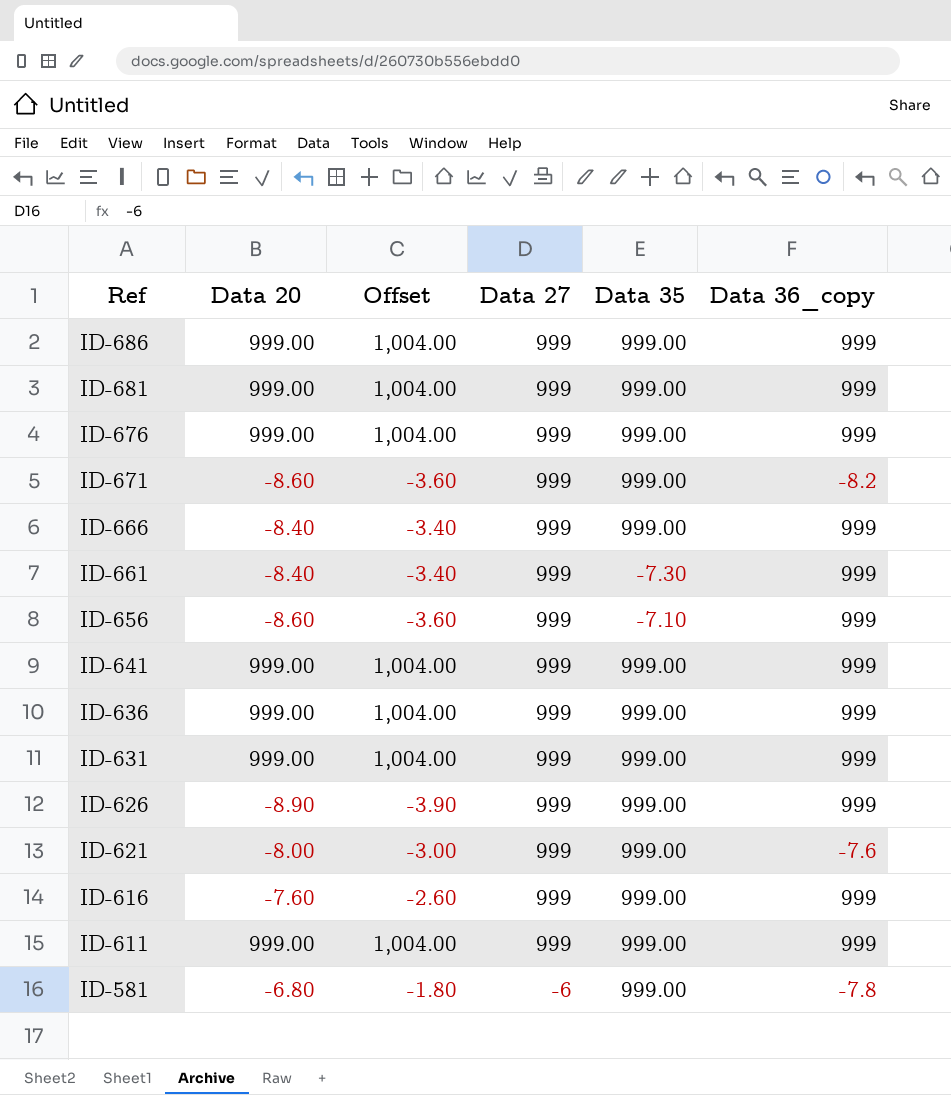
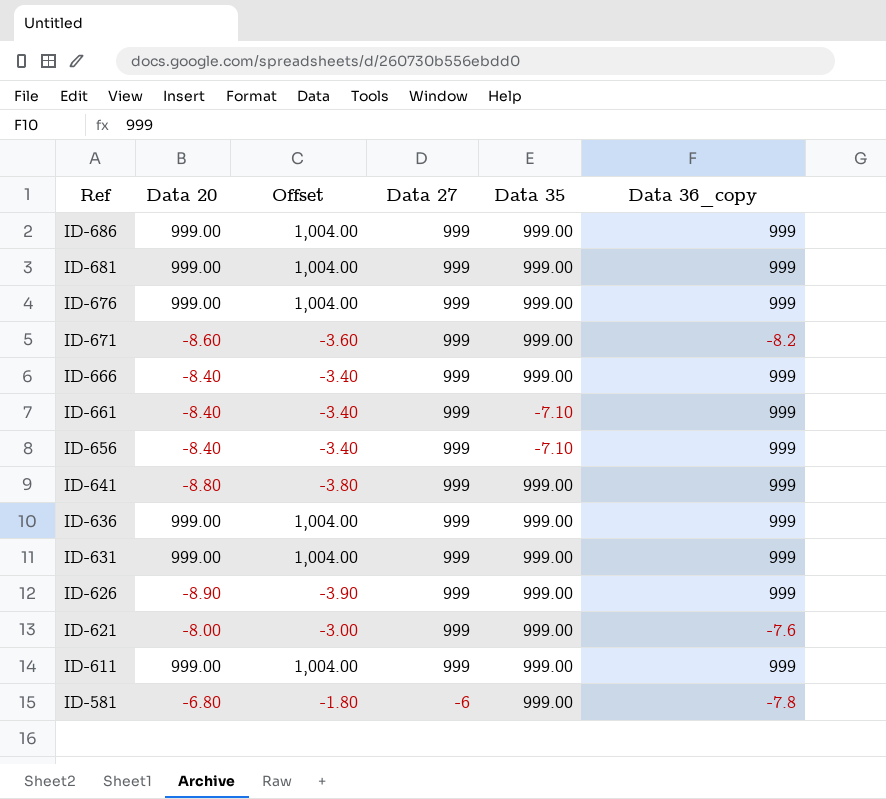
row ID-616: -7.60 | -2.60 | 999 | 999.00 | 999 -> none
ID-661 | Data 35: -7.30 -> -7.10
ID-656 | Data 20: -8.60 -> -8.40
ID-656 | Offset: -3.60 -> -3.40
ID-641 | Data 20: 999.00 -> -8.80
ID-641 | Offset: 1,004.00 -> -3.80

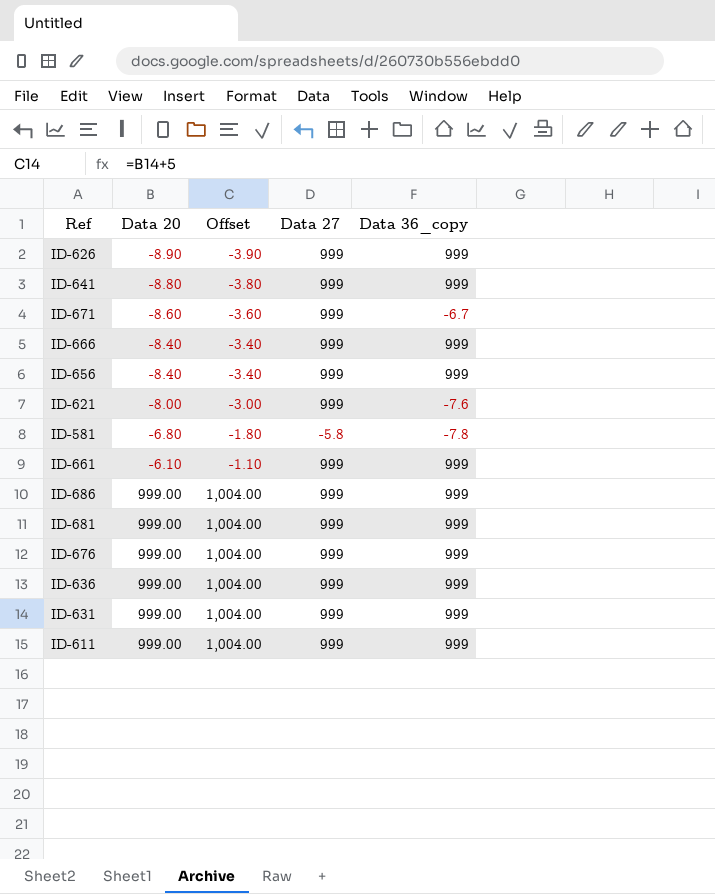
row order: Ref descending -> Data 20 ascending
column Data 35 | position: 5 -> none
ID-671 | Data 36_copy: -8.2 -> -6.7
ID-581 | Data 27: -6 -> -5.8
ID-661 | Data 20: -8.40 -> -6.10
ID-661 | Offset: -3.40 -> -1.10

